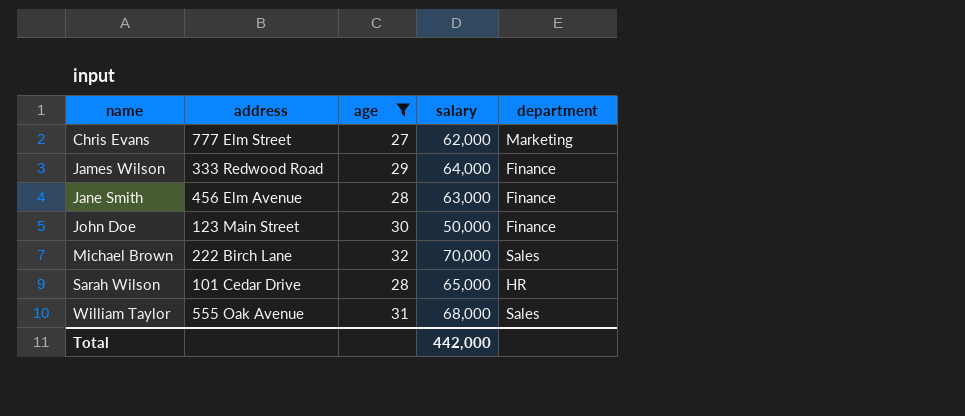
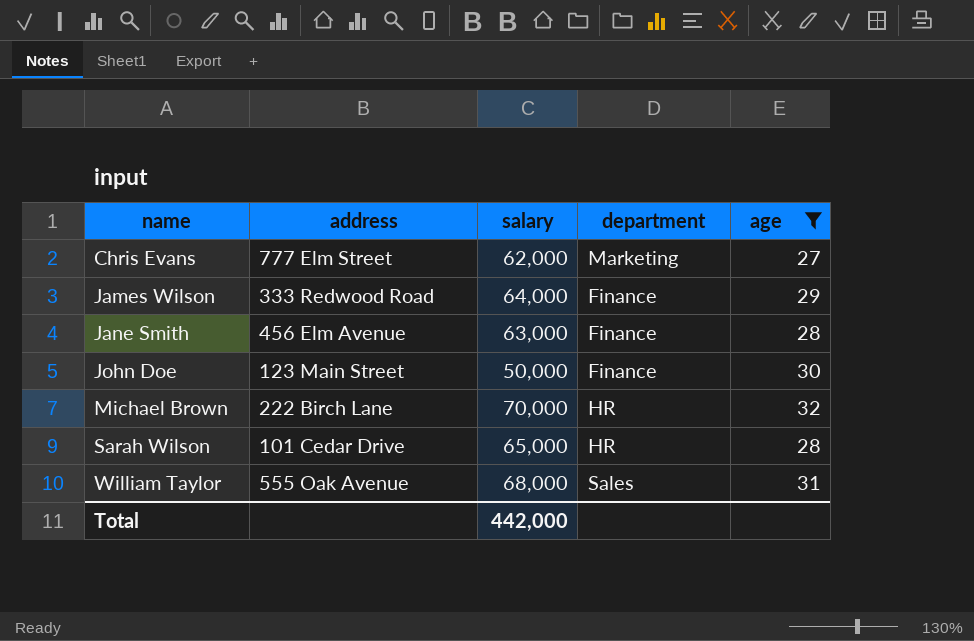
column age | position: 3 -> 5
Michael Brown | department: Sales -> HR

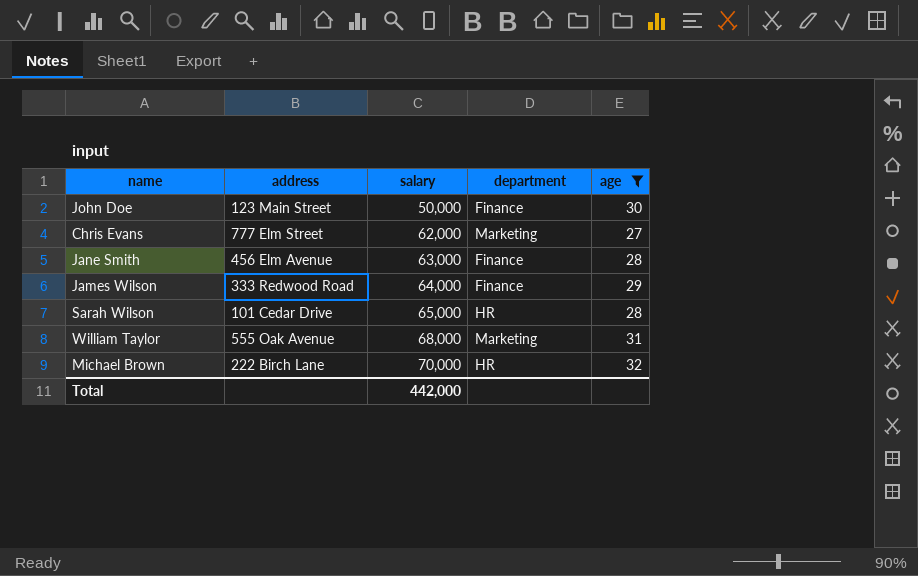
row order: name ascending -> salary ascending
William Taylor | department: Sales -> Marketing

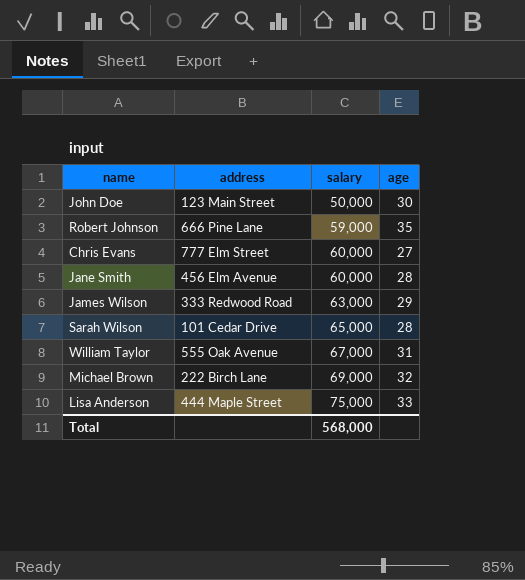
filter: age <= 32 -> none
column department | position: 4 -> none
Chris Evans | salary: 62,000 -> 60,000
Jane Smith | salary: 63,000 -> 60,000
James Wilson | salary: 64,000 -> 63,000
William Taylor | salary: 68,000 -> 67,000
Michael Brown | salary: 70,000 -> 69,000
Total | salary: 442,000 -> 568,000

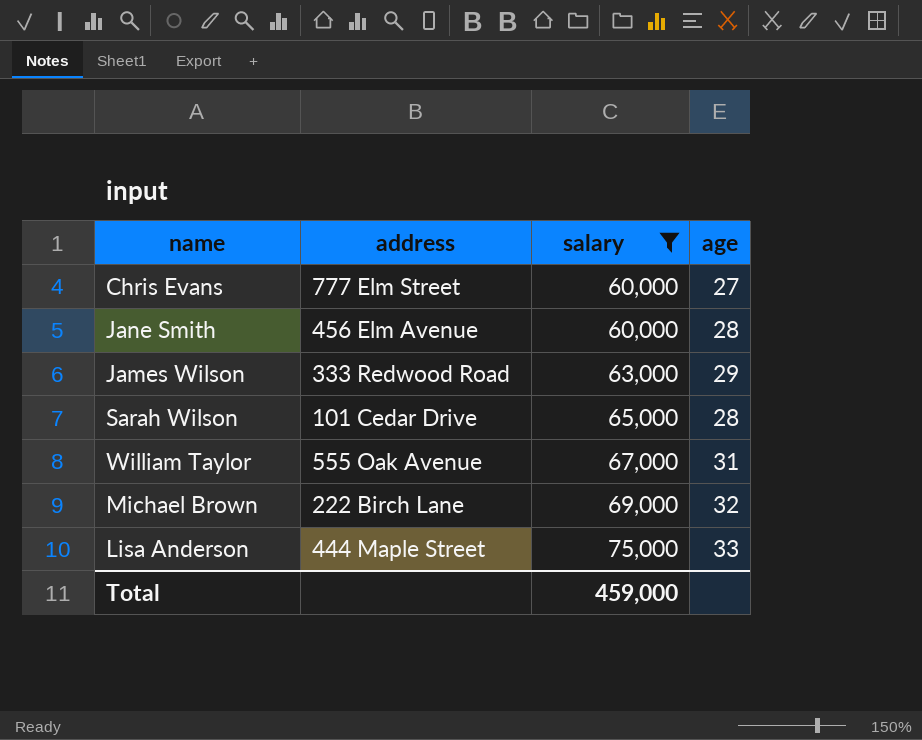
filter: none -> salary >= 60,000
Total | salary: 568,000 -> 459,000

